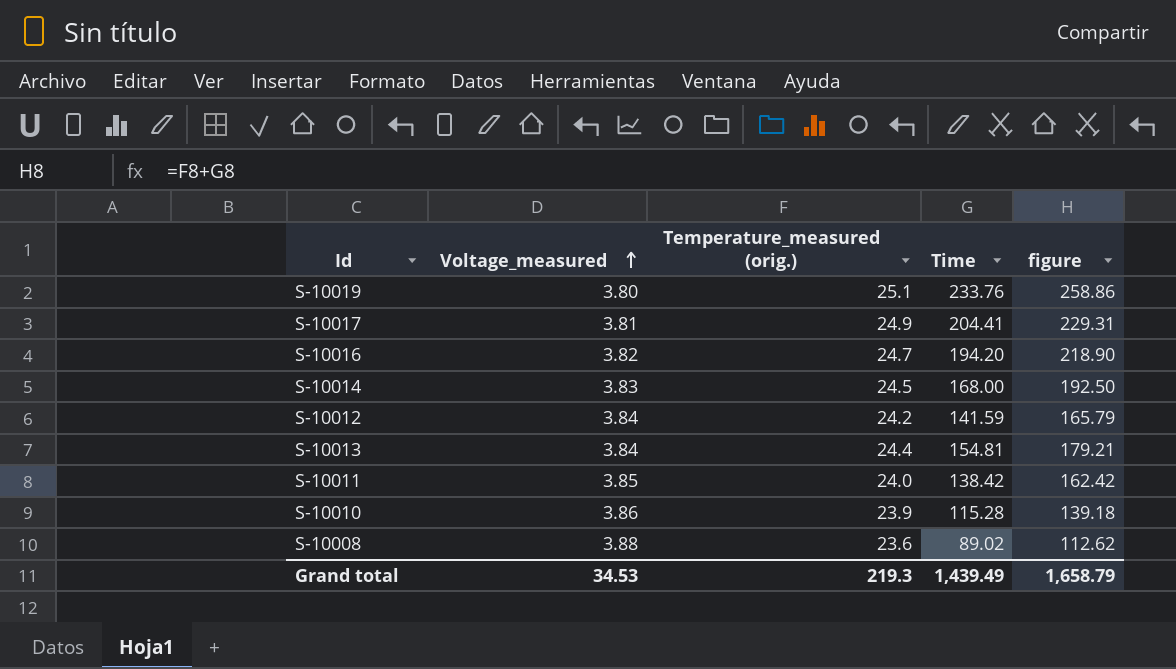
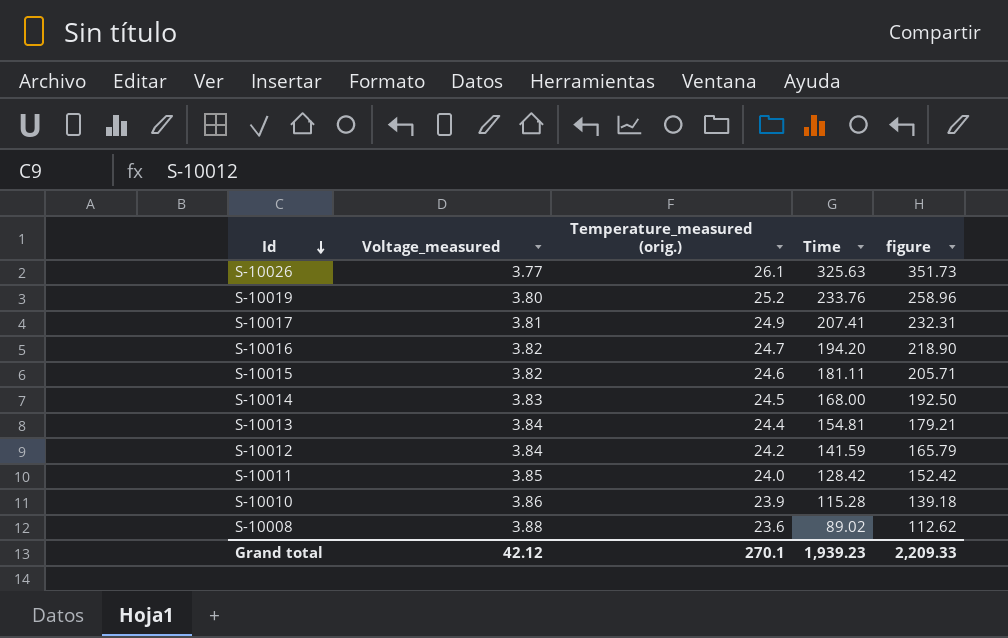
row order: Voltage_measured ascending -> Id descending
row S-10026: none -> 3.77 | 26.1 | 325.63 | 351.73
S-10019 | Temperature_measured (orig.): 25.1 -> 25.2
S-10019 | figure: 258.86 -> 258.96
S-10017 | Time: 204.41 -> 207.41
S-10017 | figure: 229.31 -> 232.31
row S-10015: none -> 3.82 | 24.6 | 181.11 | 205.71
S-10011 | Time: 138.42 -> 128.42
S-10011 | figure: 162.42 -> 152.42
Grand total | Voltage_measured: 34.53 -> 42.12
Grand total | Temperature_measured (orig.): 219.3 -> 270.1
Grand total | Time: 1,439.49 -> 1,939.23
Grand total | figure: 1,658.79 -> 2,209.33

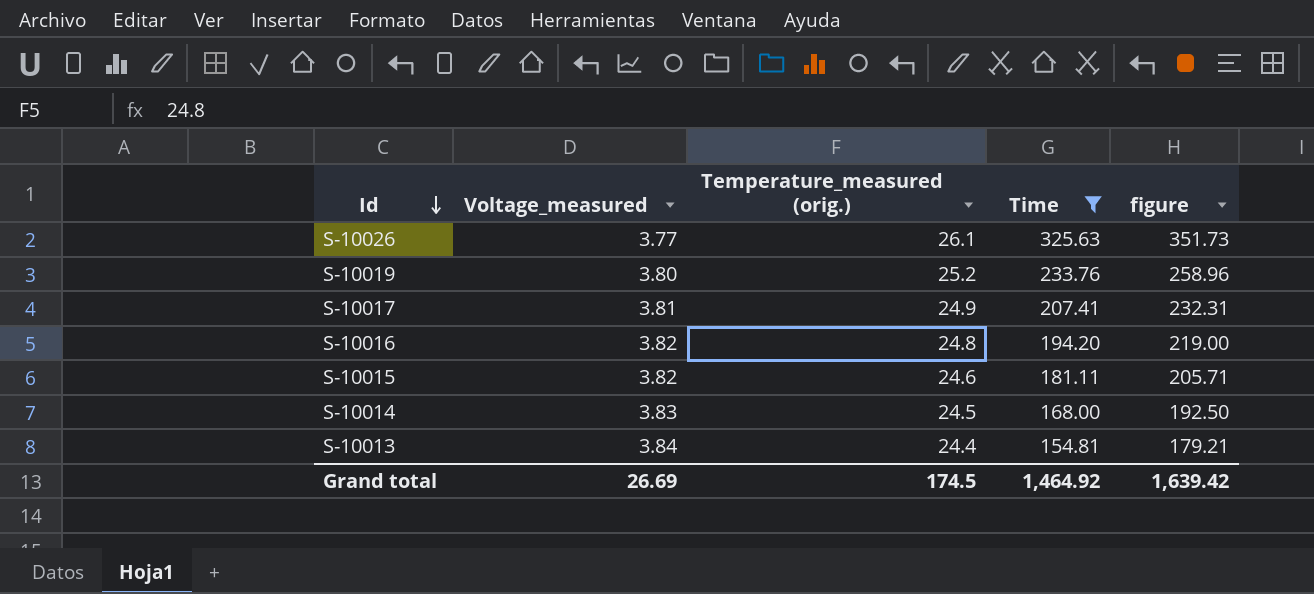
filter: none -> Time >= 154.81
S-10016 | Temperature_measured (orig.): 24.7 -> 24.8
S-10016 | figure: 218.90 -> 219.00
Grand total | Voltage_measured: 42.12 -> 26.69
Grand total | Temperature_measured (orig.): 270.1 -> 174.5
Grand total | Time: 1,939.23 -> 1,464.92
Grand total | figure: 2,209.33 -> 1,639.42

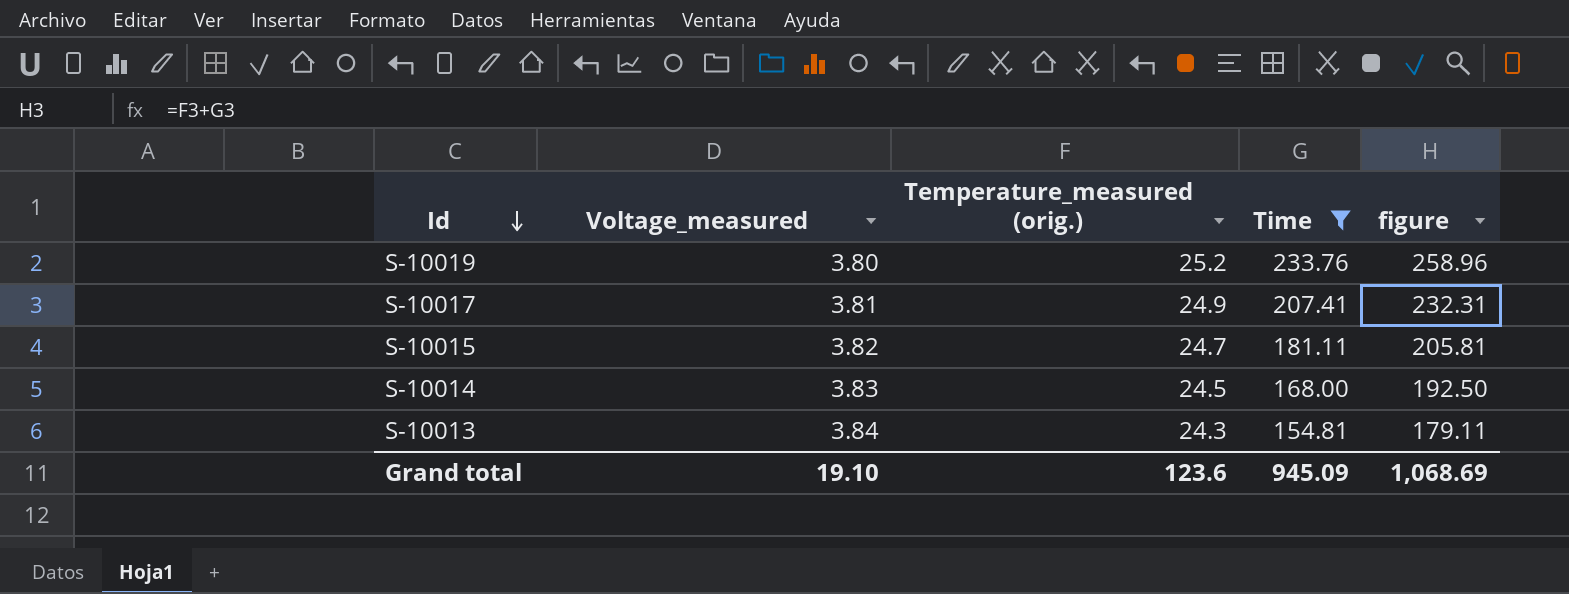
row S-10026: 3.77 | 26.1 | 325.63 | 351.73 -> none
row S-10016: 3.82 | 24.8 | 194.20 | 219.00 -> none
S-10015 | Temperature_measured (orig.): 24.6 -> 24.7
S-10015 | figure: 205.71 -> 205.81
S-10013 | Temperature_measured (orig.): 24.4 -> 24.3
S-10013 | figure: 179.21 -> 179.11
Grand total | Voltage_measured: 26.69 -> 19.10
Grand total | Temperature_measured (orig.): 174.5 -> 123.6
Grand total | Time: 1,464.92 -> 945.09
Grand total | figure: 1,639.42 -> 1,068.69

